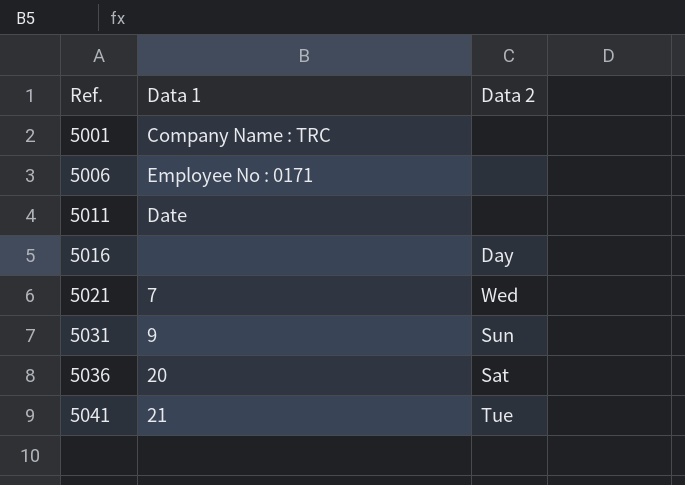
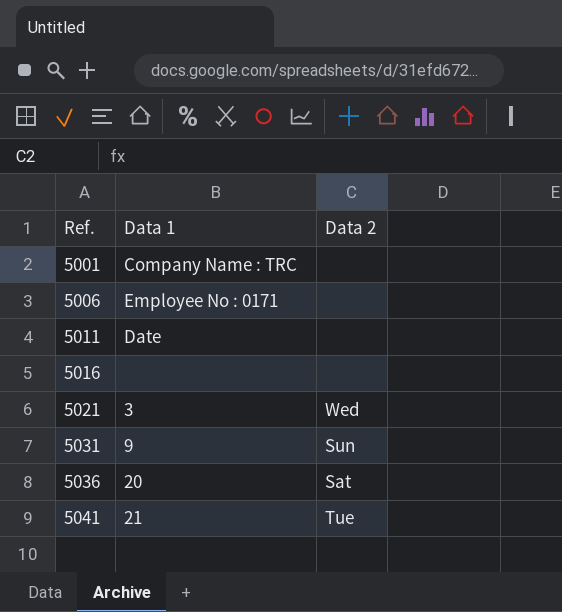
5016 | Data 2: Day -> none
5021 | Data 1: 7 -> 3

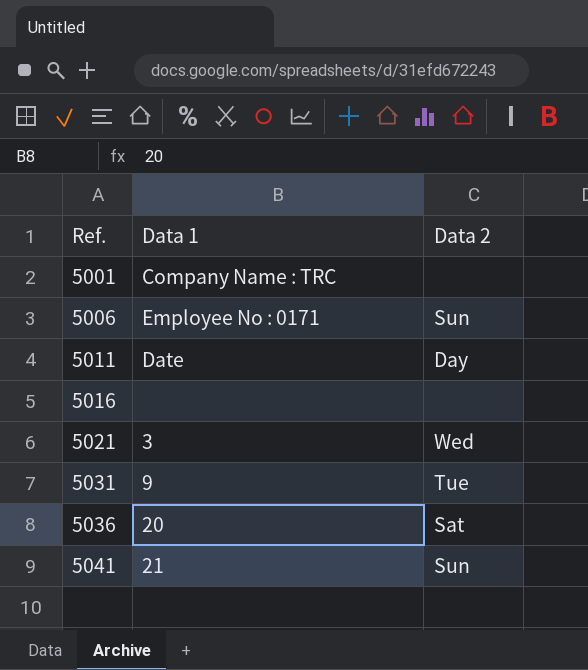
5006 | Data 2: none -> Sun
5011 | Data 2: none -> Day
5031 | Data 2: Sun -> Tue
5041 | Data 2: Tue -> Sun

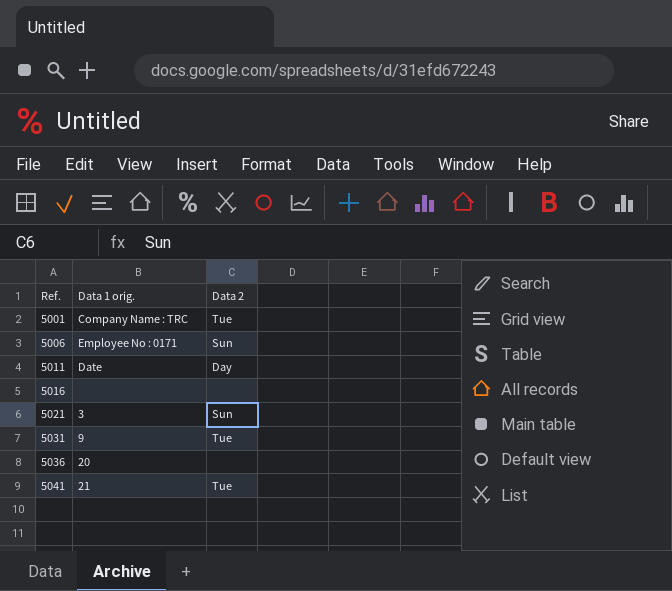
column name: Data 1 -> Data 1 orig.
5001 | Data 2: none -> Tue
5021 | Data 2: Wed -> Sun
5036 | Data 2: Sat -> none
5041 | Data 2: Sun -> Tue

